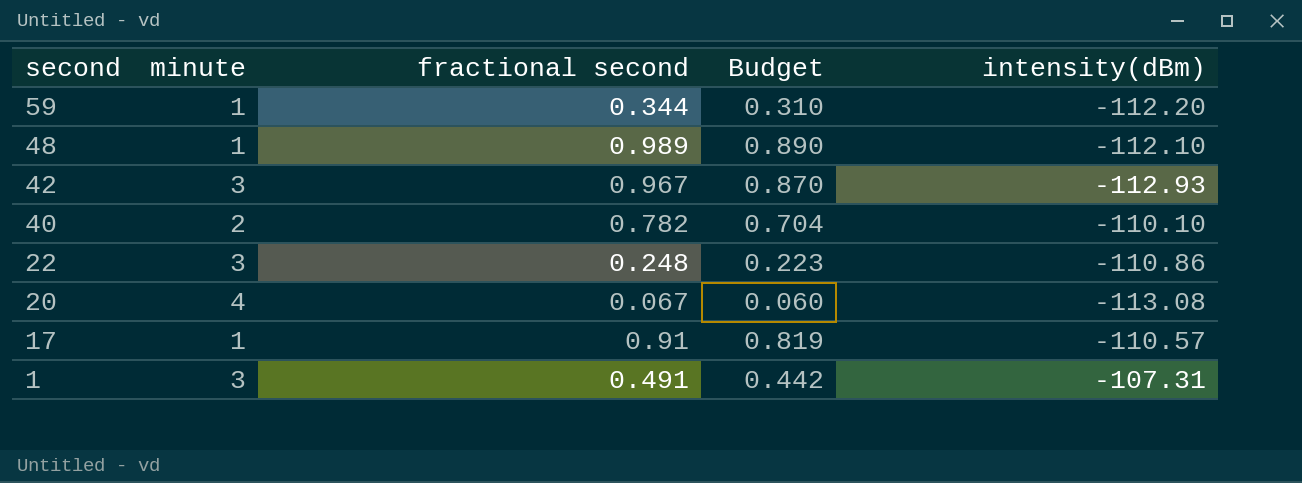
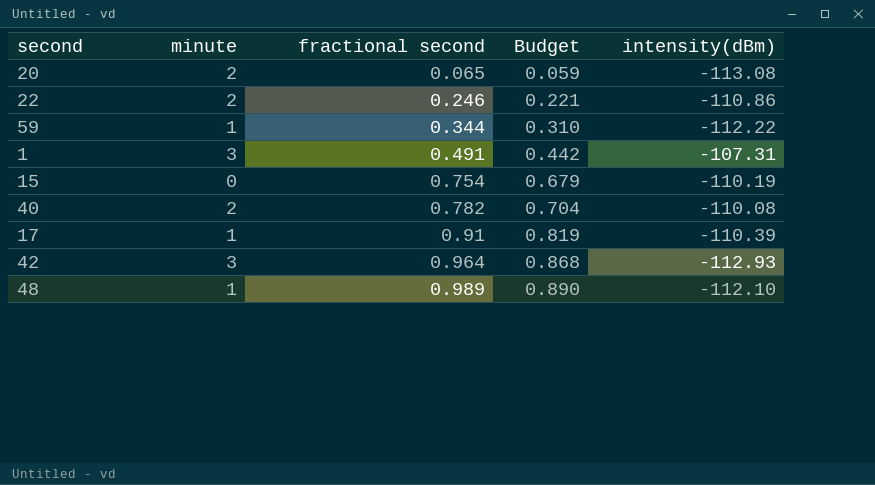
row order: second descending -> fractional second ascending
20 | minute: 4 -> 2
20 | fractional second: 0.067 -> 0.065
20 | Budget: 0.060 -> 0.059
22 | minute: 3 -> 2
22 | fractional second: 0.248 -> 0.246
22 | Budget: 0.223 -> 0.221
59 | intensity(dBm): -112.20 -> -112.22
row 15: none -> 0 | 0.754 | 0.679 | -110.19
40 | intensity(dBm): -110.10 -> -110.08
17 | intensity(dBm): -110.57 -> -110.39
42 | fractional second: 0.967 -> 0.964
42 | Budget: 0.870 -> 0.868

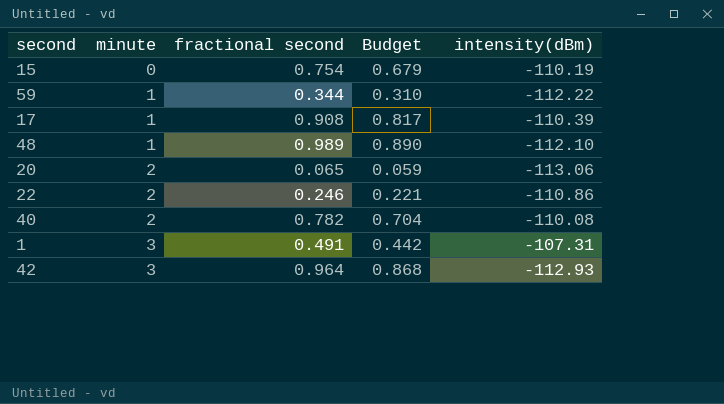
row order: fractional second ascending -> minute ascending
17 | fractional second: 0.91 -> 0.908
17 | Budget: 0.819 -> 0.817
20 | intensity(dBm): -113.08 -> -113.06

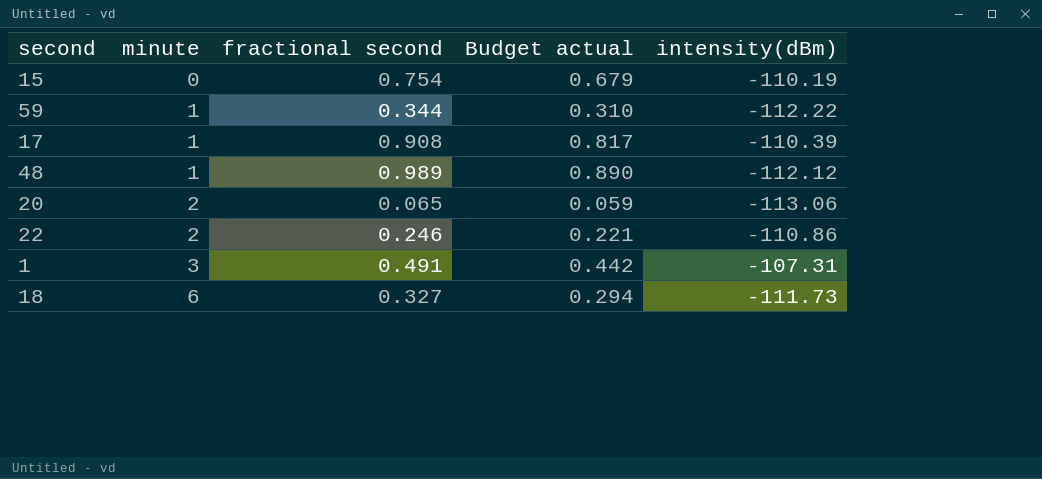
column name: Budget -> Budget actual
row 40: 2 | 0.782 | 0.704 | -110.08 -> none
row 42: 3 | 0.964 | 0.868 | -112.93 -> none
48 | intensity(dBm): -112.10 -> -112.12
row 18: none -> 6 | 0.327 | 0.294 | -111.73

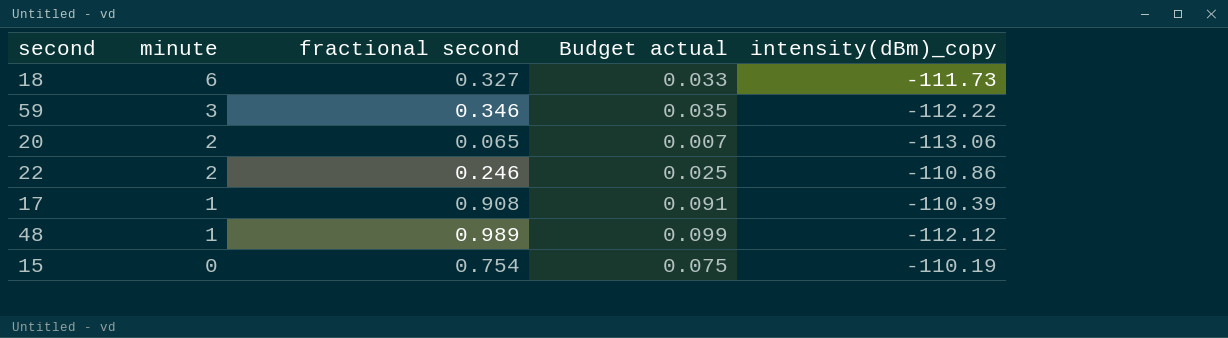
row order: minute ascending -> minute descending
column Budget actual | formula: [fractional second] * 0.9 -> [fractional second] * 0.1
column name: intensity(dBm) -> intensity(dBm)_copy
row 1: 3 | 0.491 | 0.442 | -107.31 -> none
59 | minute: 1 -> 3
59 | fractional second: 0.344 -> 0.346

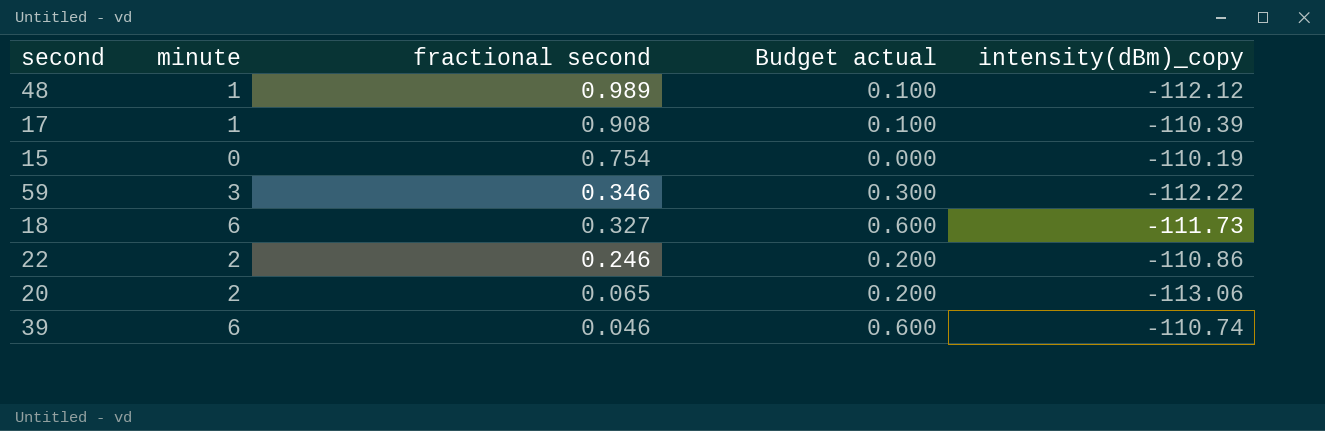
row order: minute descending -> fractional second descending
column Budget actual | formula: [fractional second] * 0.1 -> [minute] * 0.1
row 39: none -> 6 | 0.046 | 0.600 | -110.74

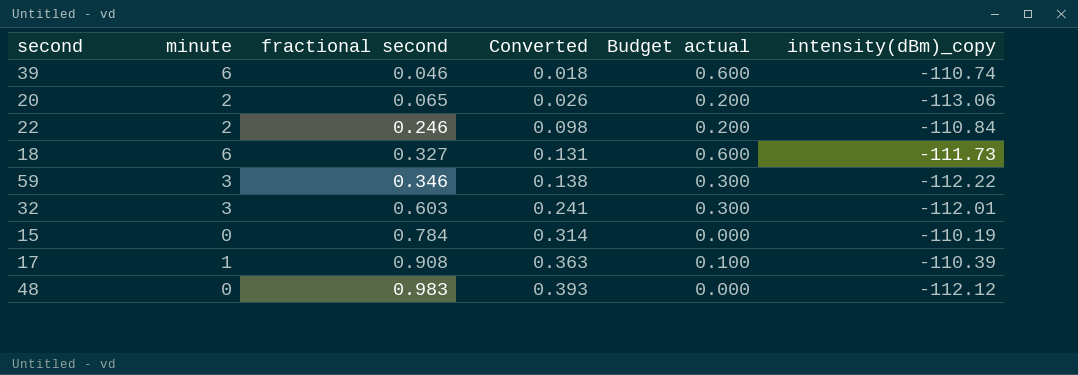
row order: fractional second descending -> fractional second ascending
column Converted | formula: none -> [fractional second] * 0.4
22 | intensity(dBm)_copy: -110.86 -> -110.84
row 32: none -> 3 | 0.603 | 0.241 | 0.300 | -112.01
15 | fractional second: 0.754 -> 0.784
48 | minute: 1 -> 0
48 | fractional second: 0.989 -> 0.983
48 | Budget actual: 0.100 -> 0.000

